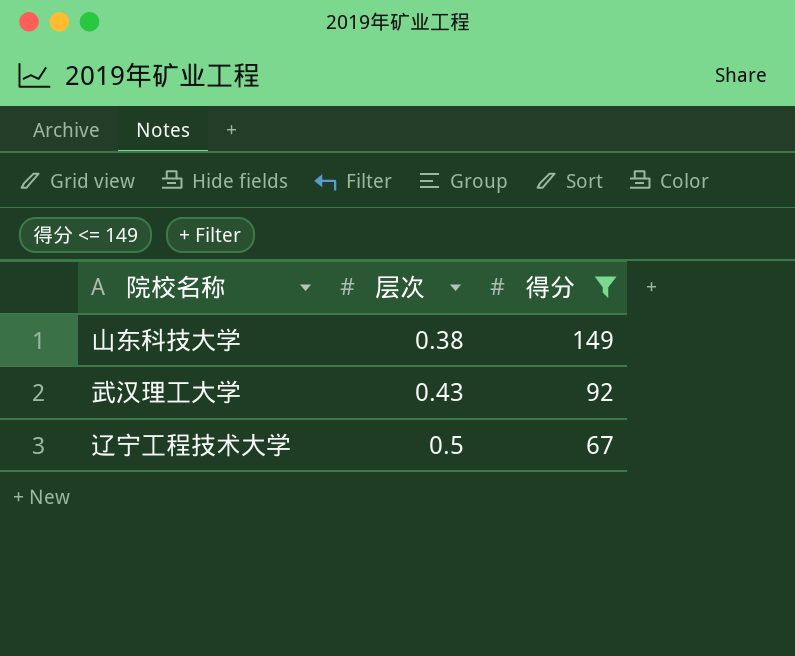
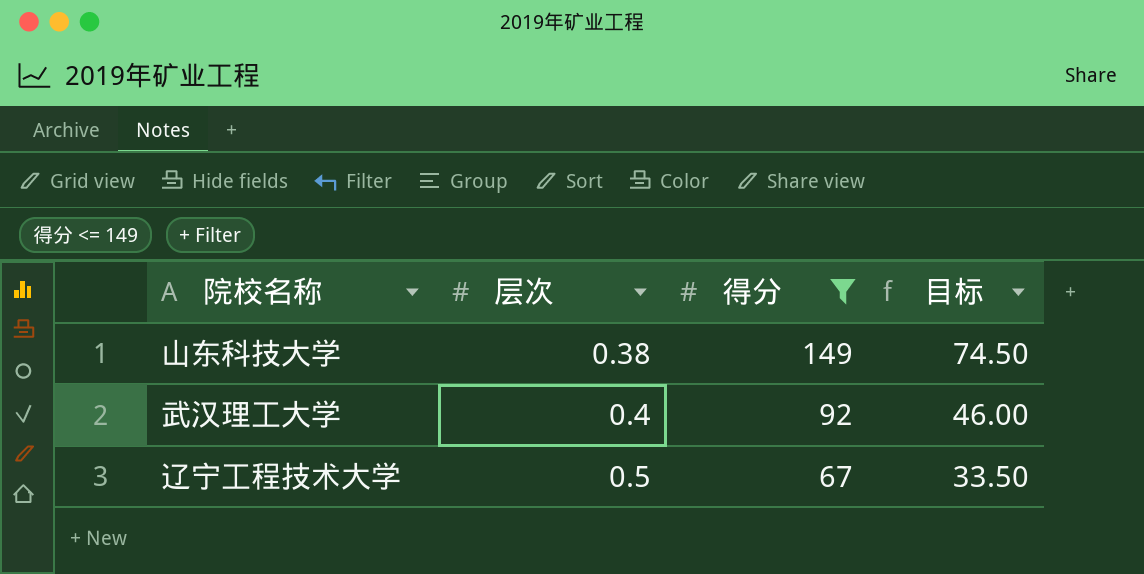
column 目标 | formula: none -> [得分] * 0.5
武汉理工大学 | 层次: 0.43 -> 0.4

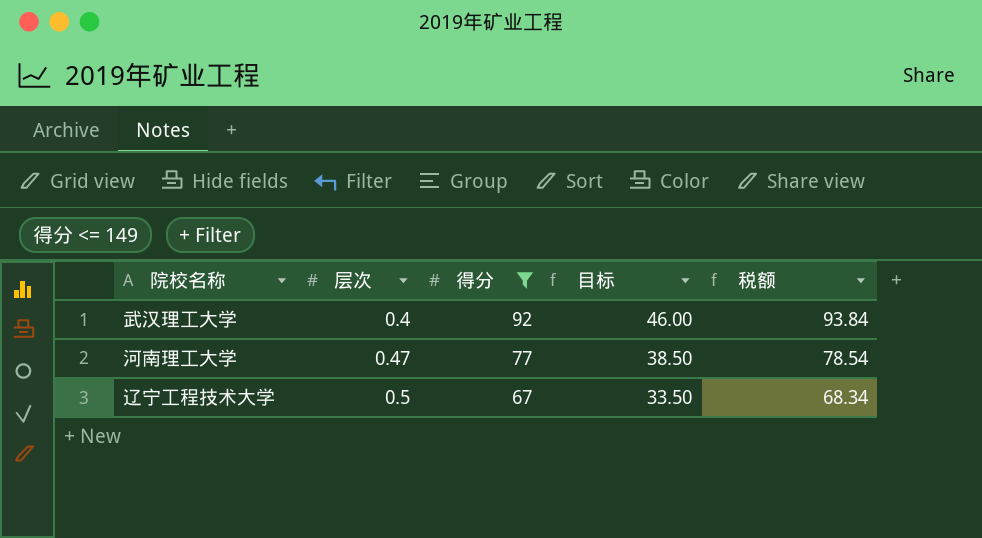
column 税额 | formula: none -> [得分] * 1.02
row 山东科技大学: 0.38 | 149 | 74.50 -> none
row 河南理工大学: none -> 0.47 | 77 | 38.50 | 78.54

